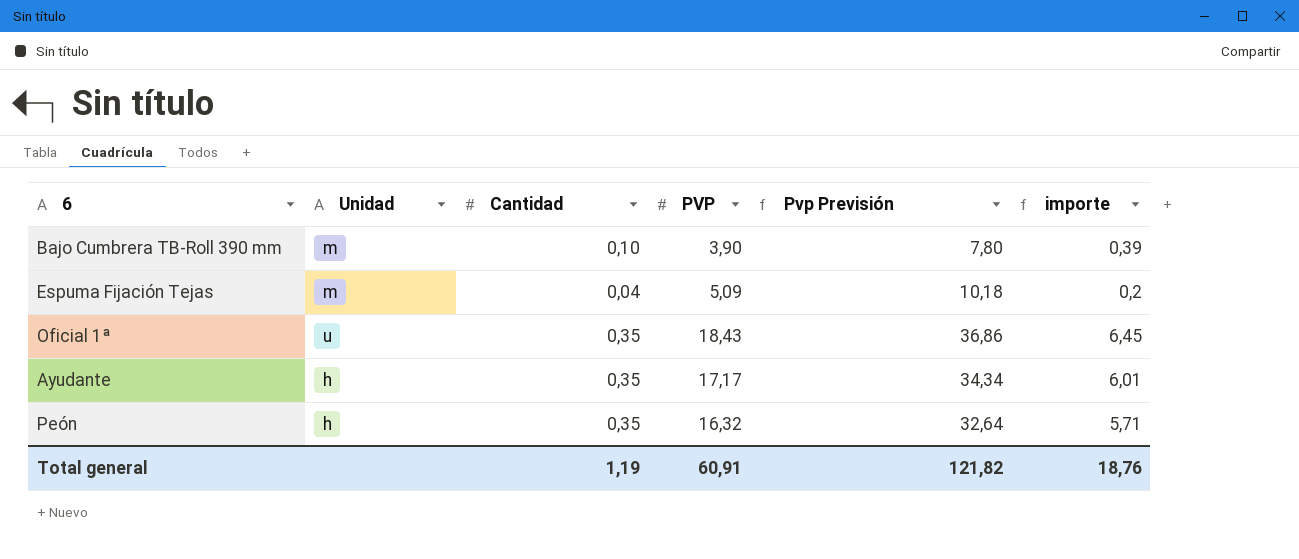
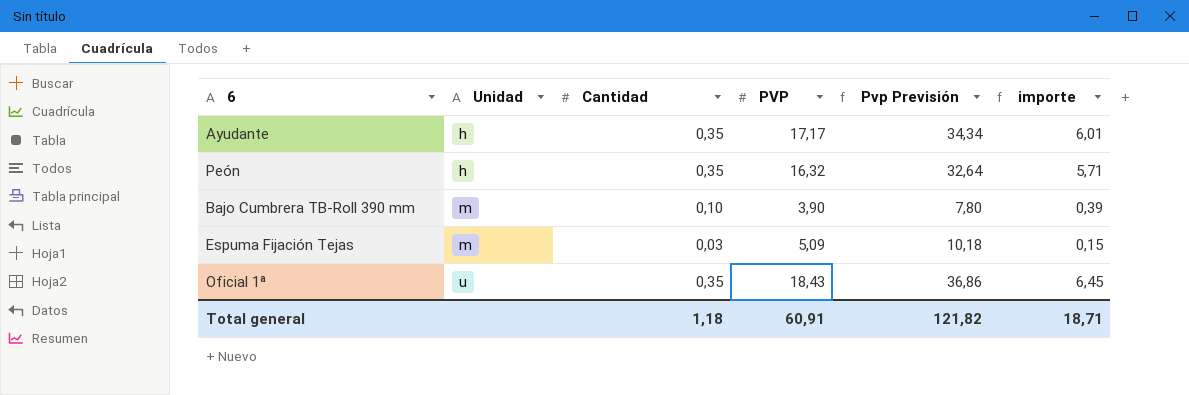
row order: none -> Unidad ascending
Espuma Fijación Tejas | Cantidad: 0,04 -> 0,03
Espuma Fijación Tejas | importe: 0,2 -> 0,15
Total general | Cantidad: 1,19 -> 1,18
Total general | importe: 18,76 -> 18,71

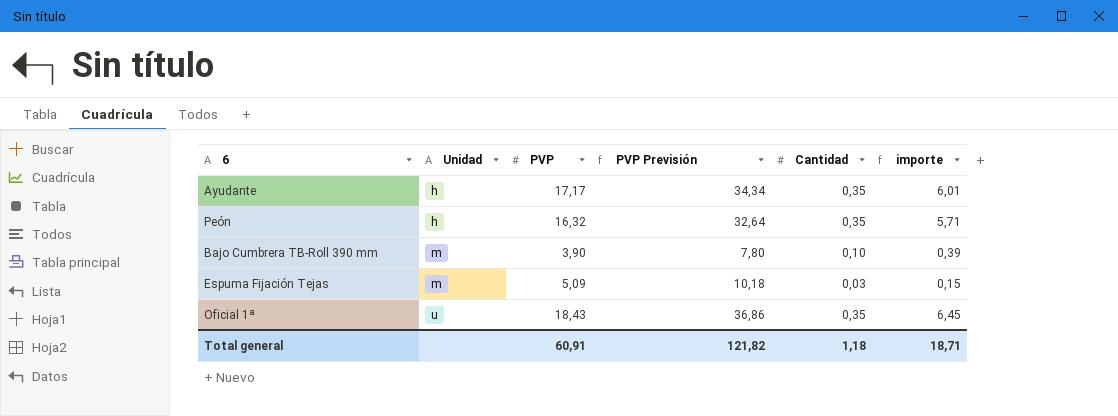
column name: Pvp Previsión -> PVP Previsión
column Cantidad | position: 3 -> 5

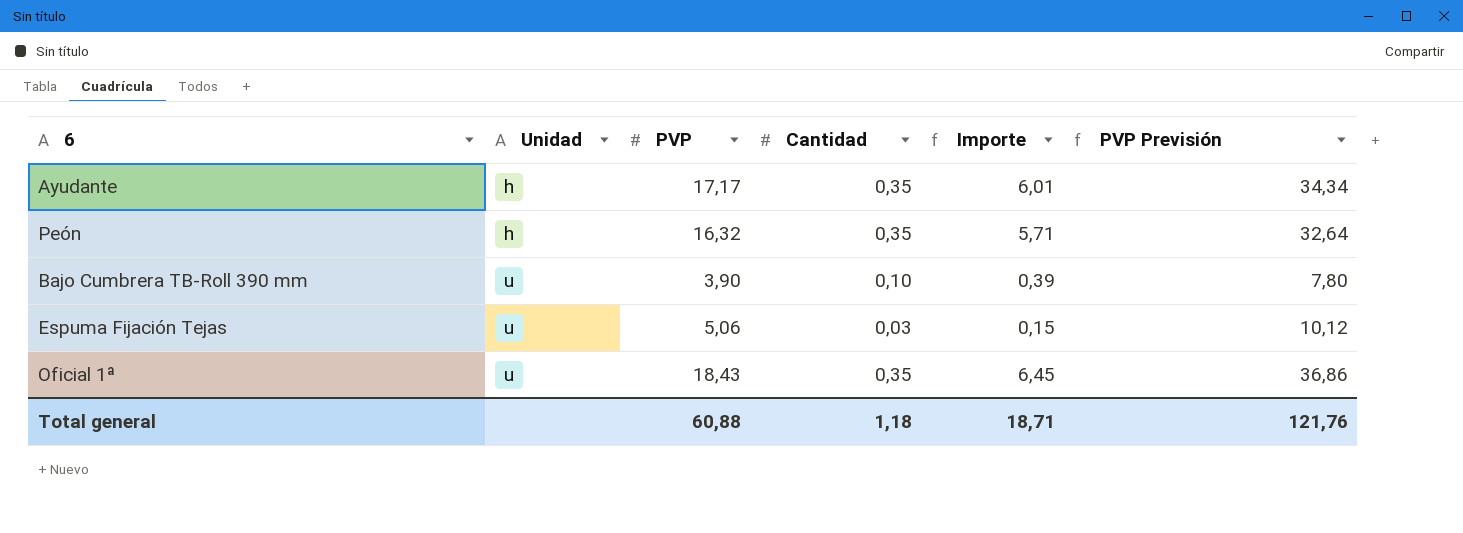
column name: importe -> Importe
column PVP Previsión | position: 4 -> 6
Bajo Cumbrera TB-Roll 390 mm | Unidad: m -> u
Espuma Fijación Tejas | Unidad: m -> u
Espuma Fijación Tejas | PVP: 5,09 -> 5,06
Espuma Fijación Tejas | PVP Previsión: 10,18 -> 10,12
Total general | PVP: 60,91 -> 60,88
Total general | PVP Previsión: 121,82 -> 121,76

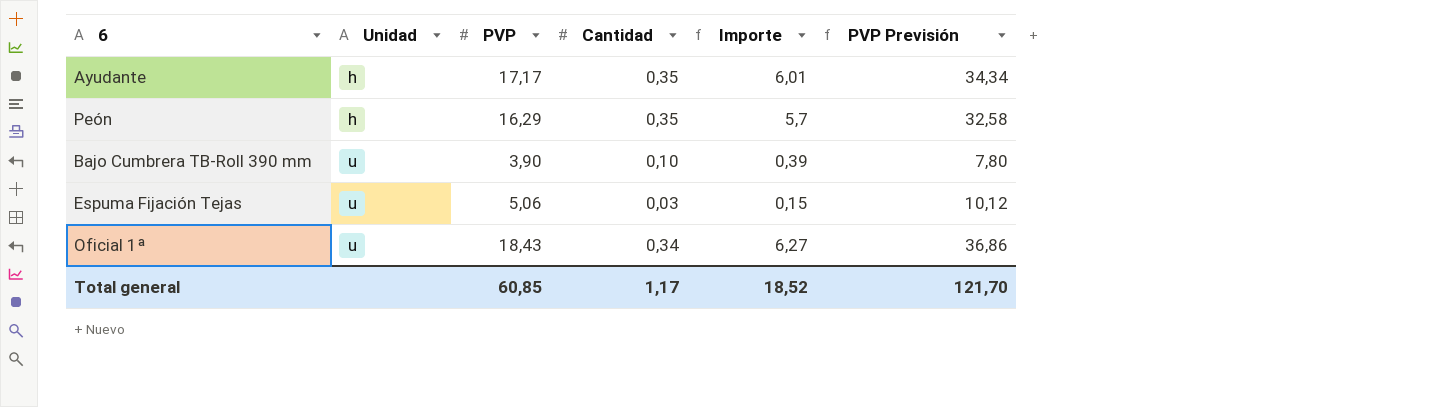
Peón | PVP: 16,32 -> 16,29
Peón | Importe: 5,71 -> 5,7
Peón | PVP Previsión: 32,64 -> 32,58
Oficial 1ª | Cantidad: 0,35 -> 0,34
Oficial 1ª | Importe: 6,45 -> 6,27
Total general | PVP: 60,88 -> 60,85
Total general | Cantidad: 1,18 -> 1,17
Total general | Importe: 18,71 -> 18,52
Total general | PVP Previsión: 121,76 -> 121,70

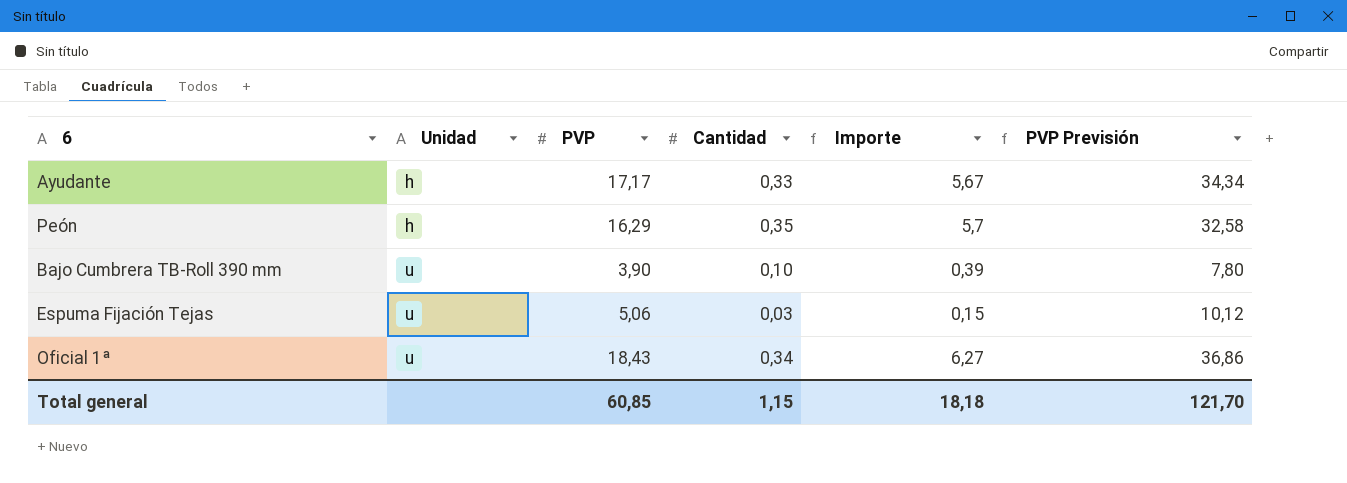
Ayudante | Cantidad: 0,35 -> 0,33
Ayudante | Importe: 6,01 -> 5,67
Total general | Cantidad: 1,17 -> 1,15
Total general | Importe: 18,52 -> 18,18

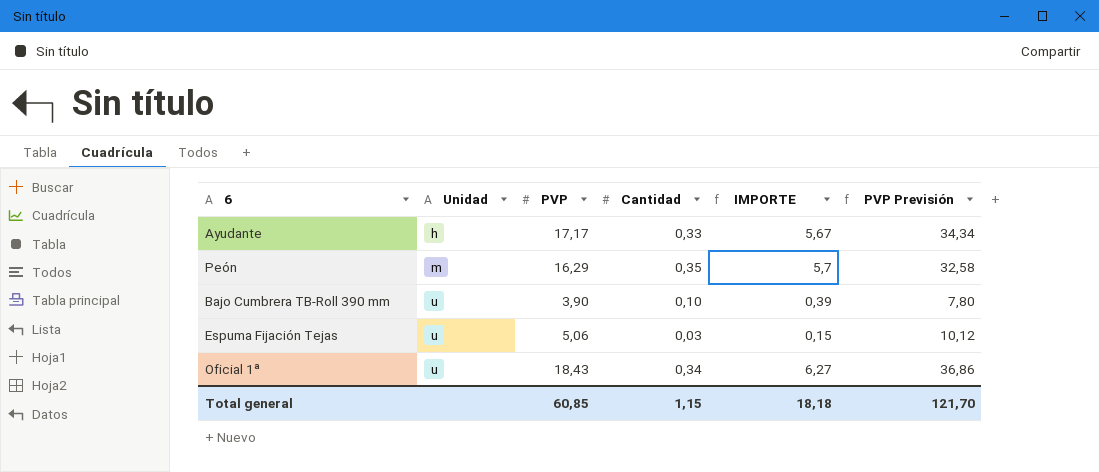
column name: Importe -> IMPORTE
Peón | Unidad: h -> m

